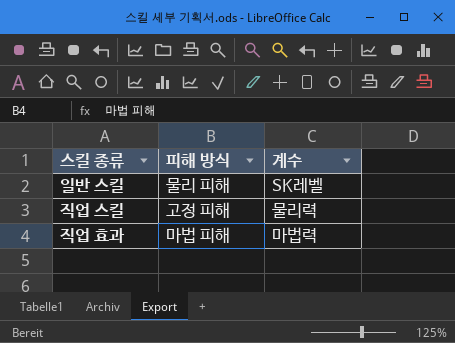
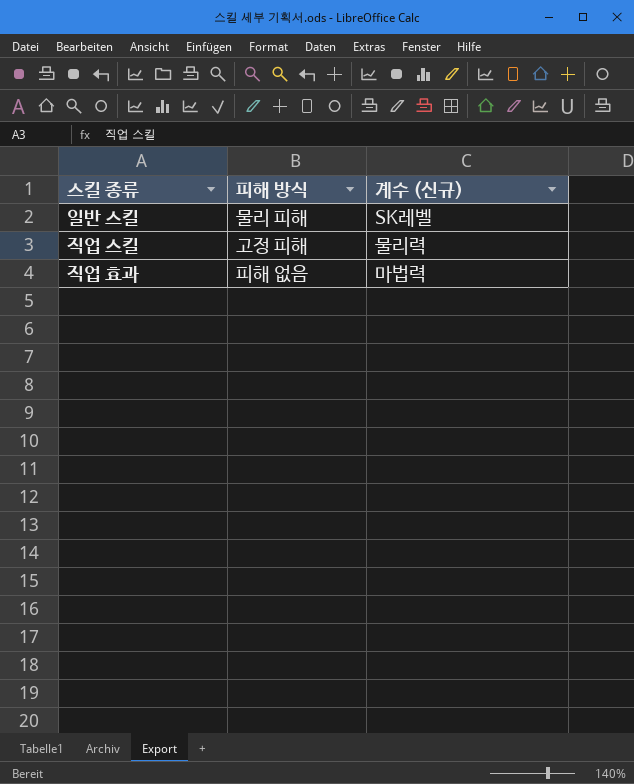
column name: 계수 -> 계수 (신규)
직업 효과 | 피해 방식: 마법 피해 -> 피해 없음

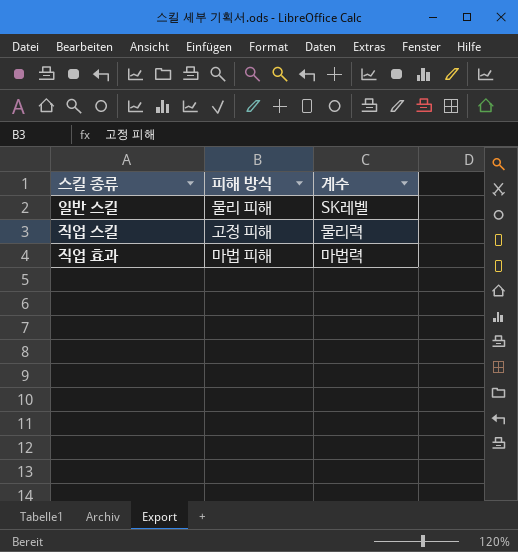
column name: 계수 (신규) -> 계수
직업 효과 | 피해 방식: 피해 없음 -> 마법 피해

